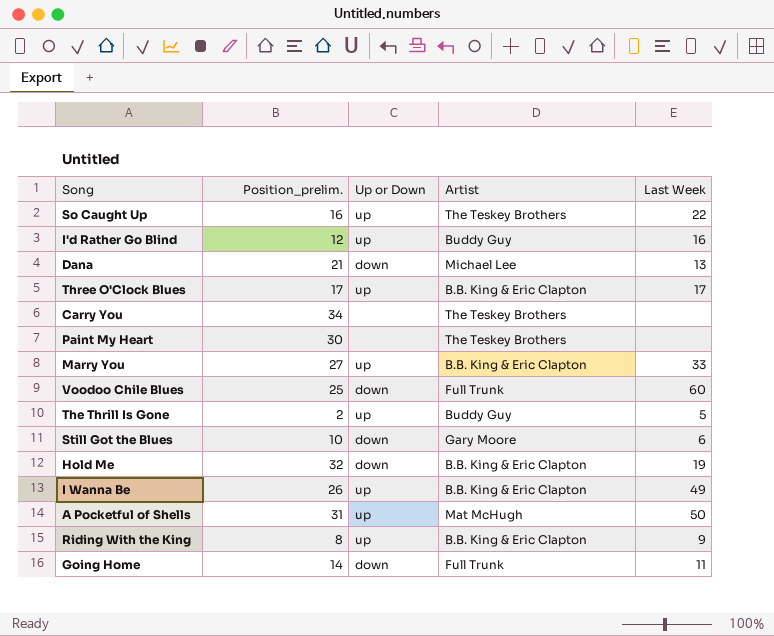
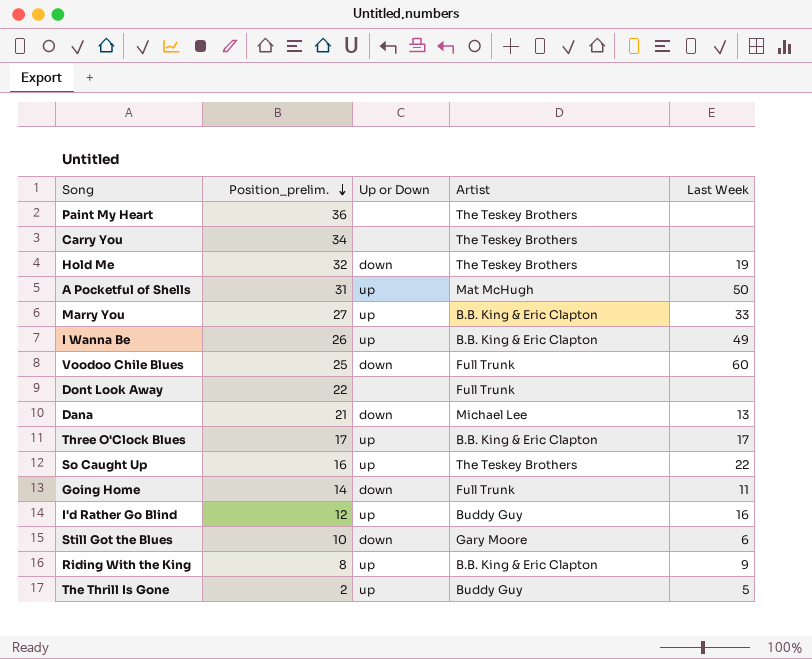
row order: none -> Position_prelim. descending
Paint My Heart | Position_prelim.: 30 -> 36
Hold Me | Artist: B.B. King & Eric Clapton -> The Teskey Brothers
row Dont Look Away: none -> 22 | none | Full Trunk | none

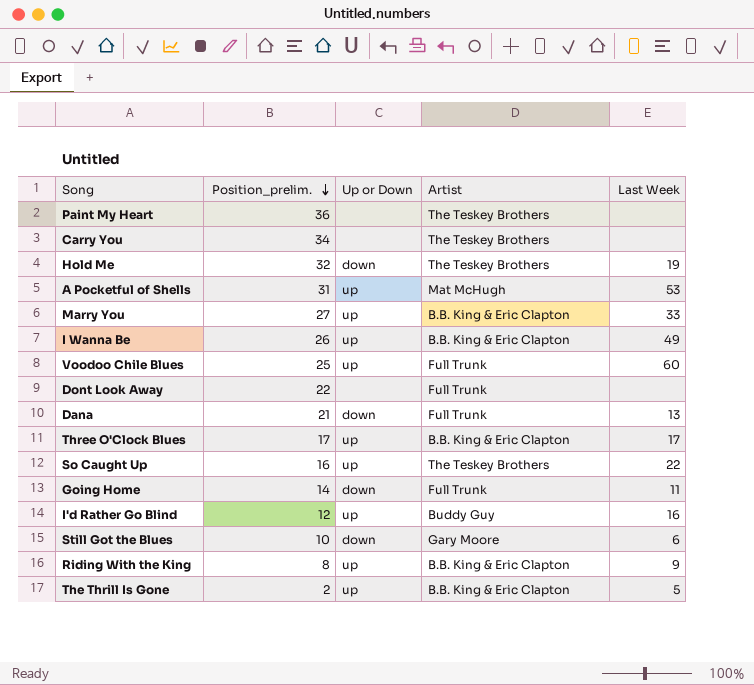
A Pocketful of Shells | Last Week: 50 -> 53
Voodoo Chile Blues | Up or Down: down -> up
Dana | Artist: Michael Lee -> Full Trunk
The Thrill Is Gone | Artist: Buddy Guy -> B.B. King & Eric Clapton

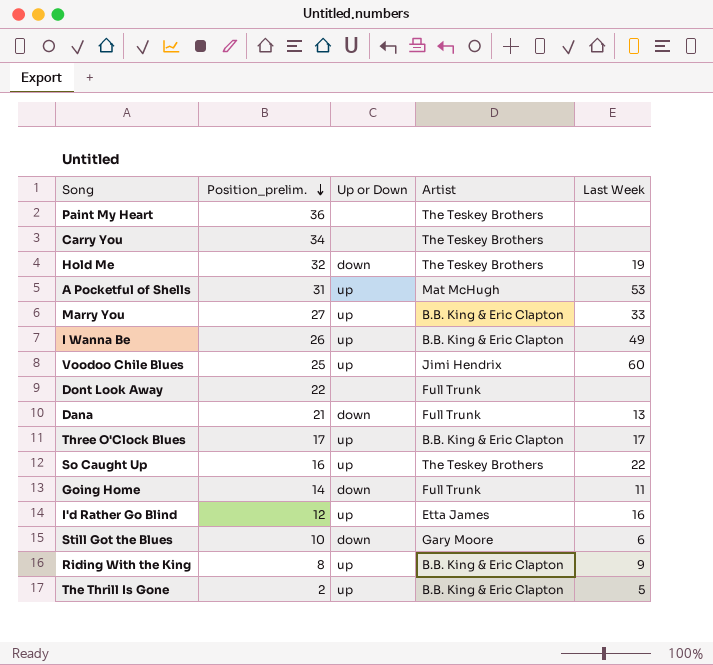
Voodoo Chile Blues | Artist: Full Trunk -> Jimi Hendrix
I'd Rather Go Blind | Artist: Buddy Guy -> Etta James

